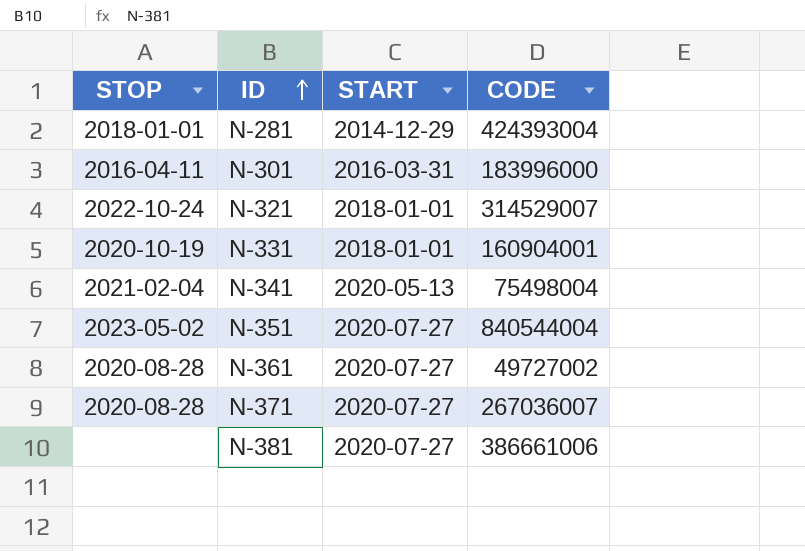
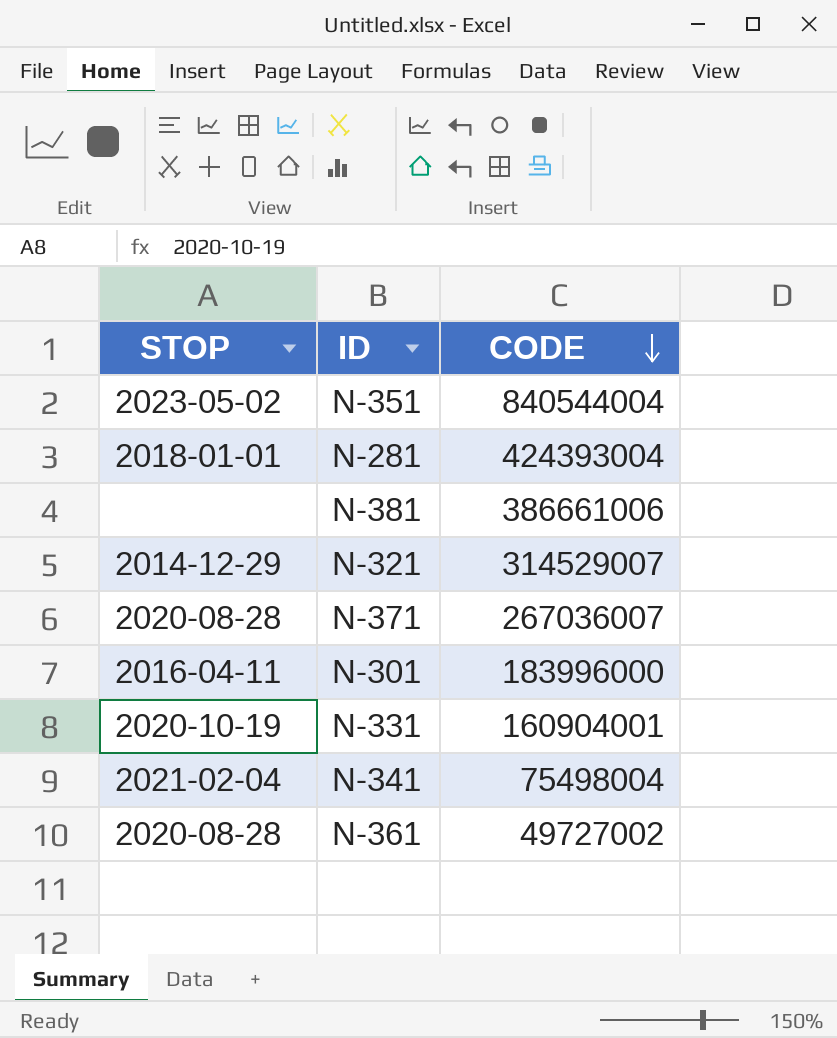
row order: ID ascending -> CODE descending
column START | position: 3 -> none
N-321 | STOP: 2022-10-24 -> 2014-12-29

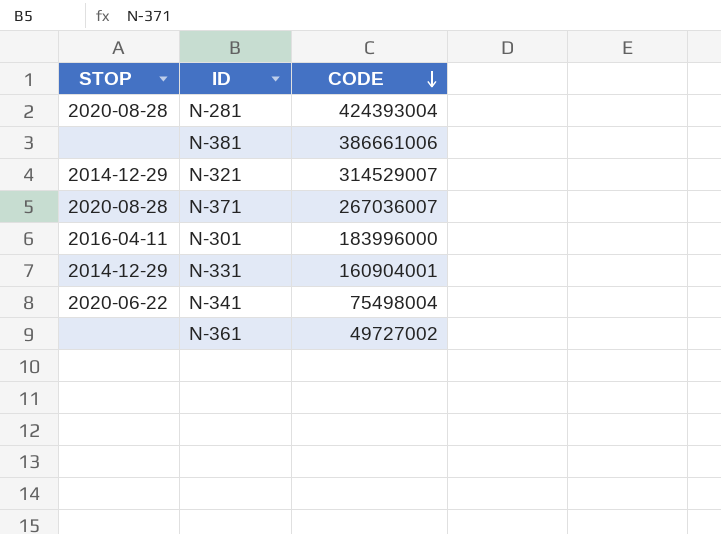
row N-351: 2023-05-02 | 840544004 -> none
N-281 | STOP: 2018-01-01 -> 2020-08-28
N-331 | STOP: 2020-10-19 -> 2014-12-29
N-341 | STOP: 2021-02-04 -> 2020-06-22
N-361 | STOP: 2020-08-28 -> none

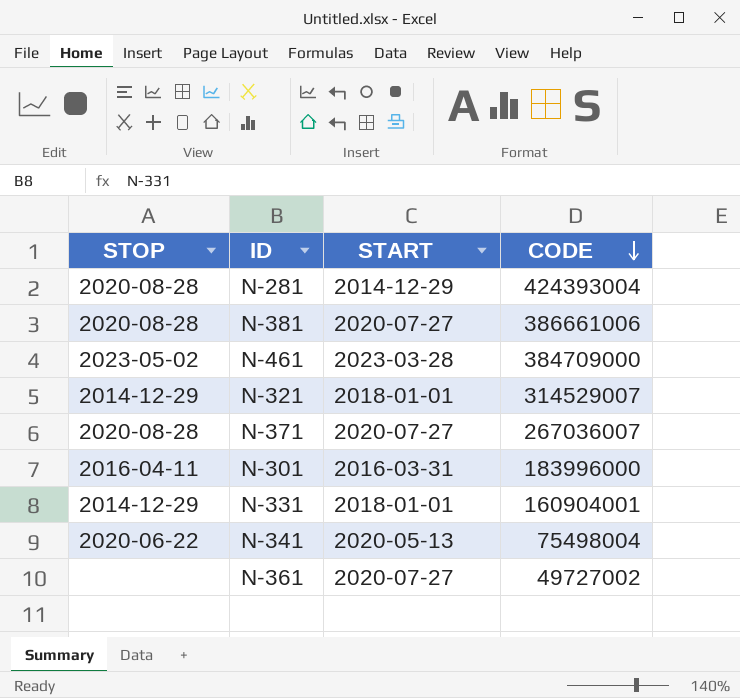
column START | position: none -> 3
N-381 | STOP: none -> 2020-08-28
row N-461: none -> 2023-05-02 | 2023-03-28 | 384709000

